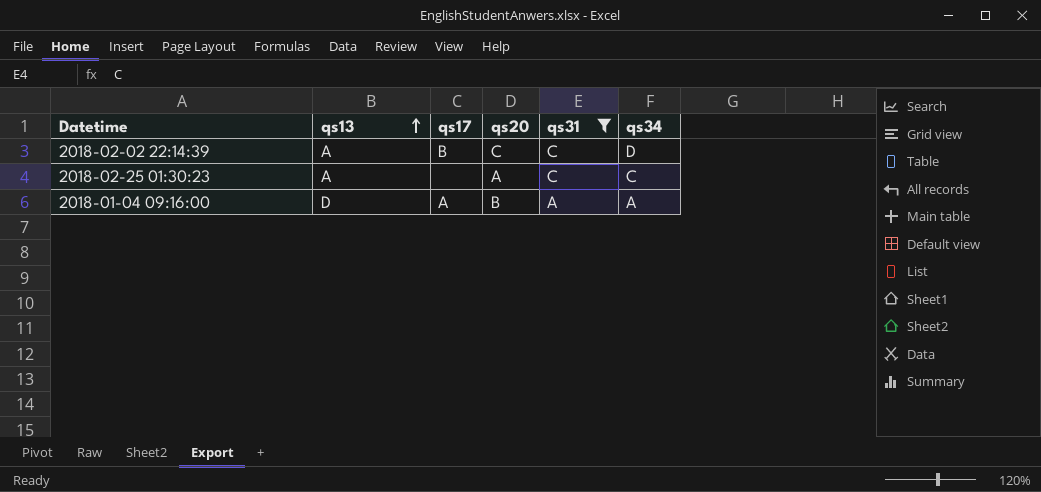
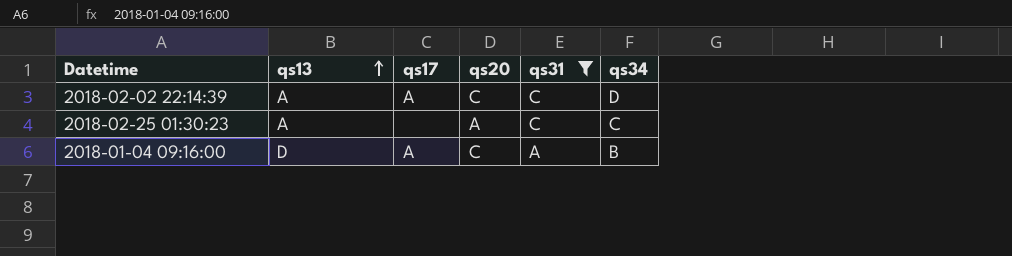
2018-02-02 22:14:39 | qs17: B -> A
2018-01-04 09:16:00 | qs20: B -> C
2018-01-04 09:16:00 | qs34: A -> B

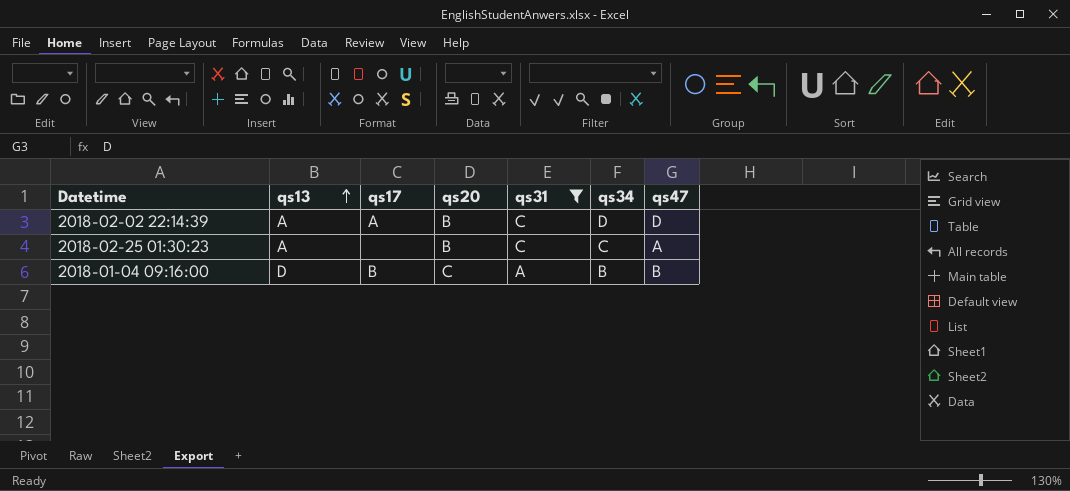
column qs47 | position: none -> 7
2018-02-02 22:14:39 | qs20: C -> B
2018-02-25 01:30:23 | qs20: A -> B
2018-01-04 09:16:00 | qs17: A -> B

